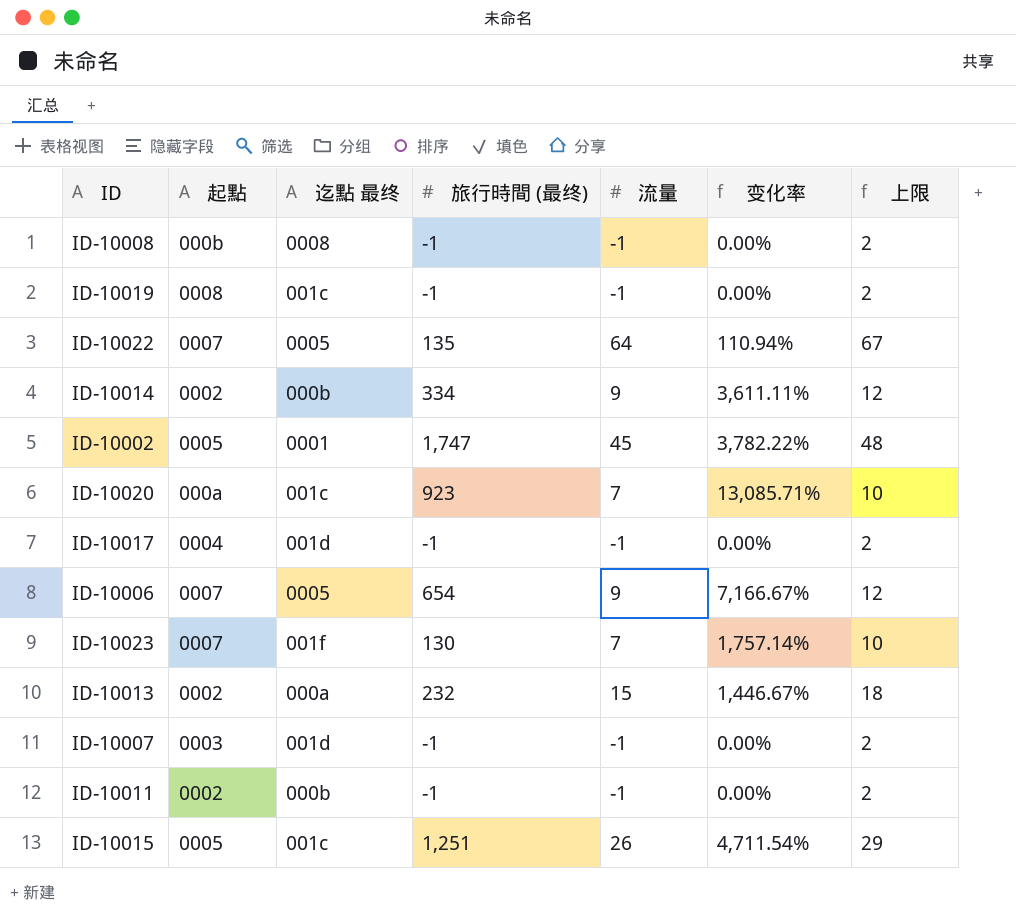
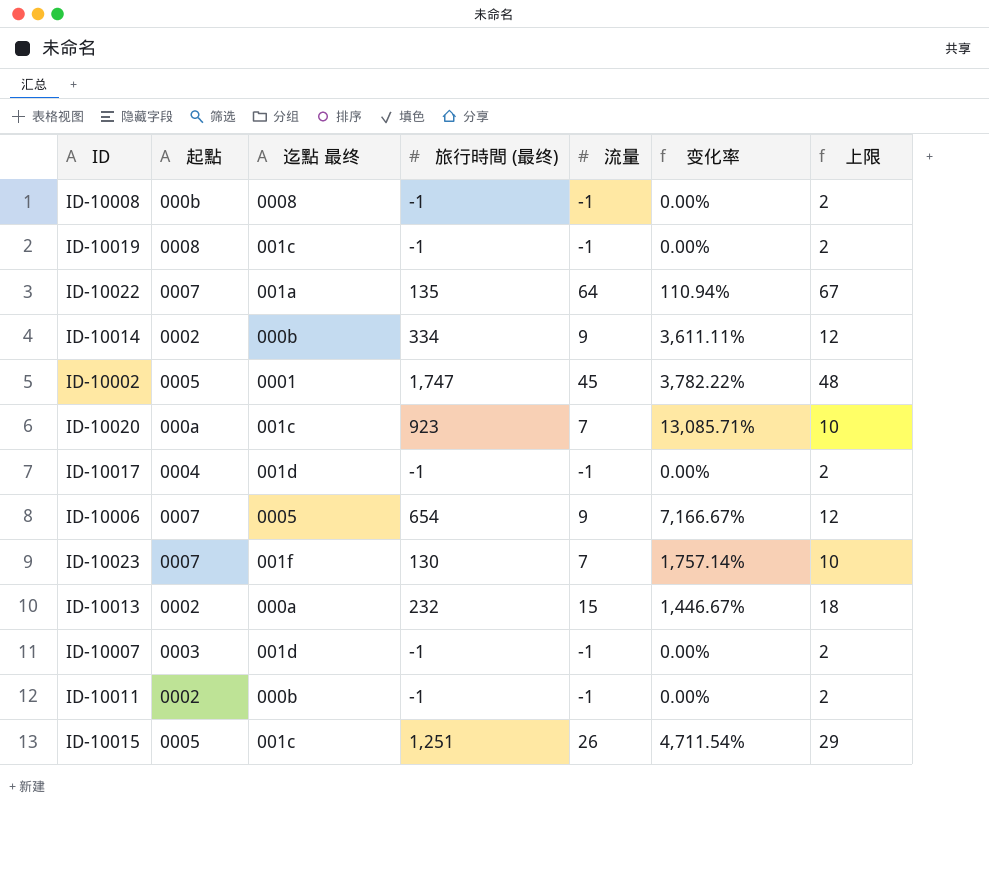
ID-10022 | 迄點 最终: 0005 -> 001a

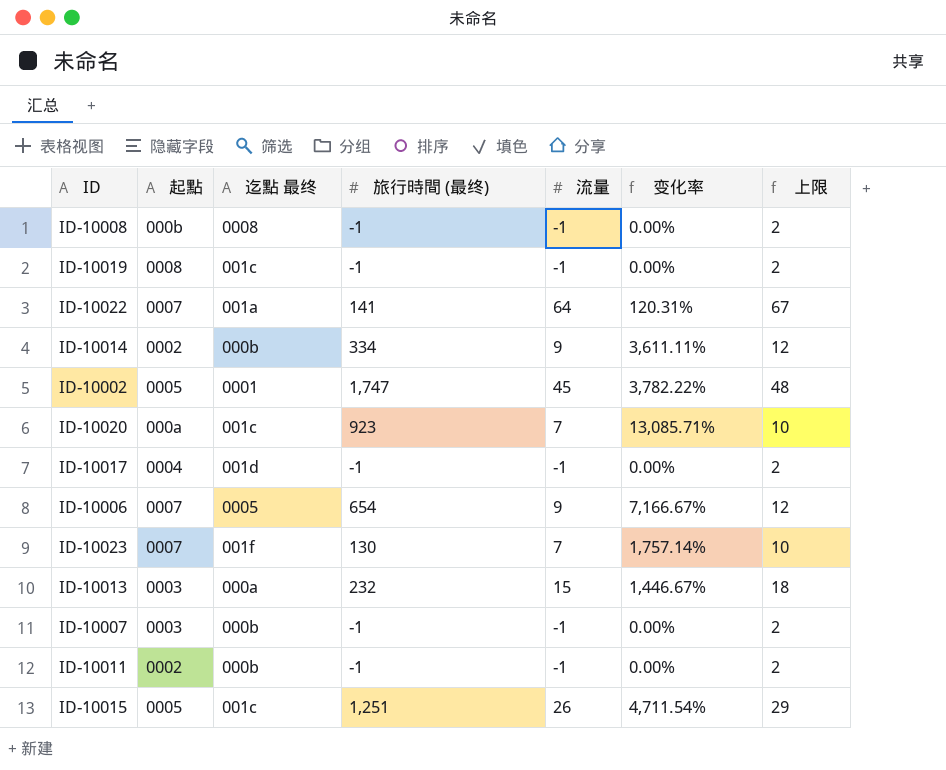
ID-10022 | 旅行時間 (最终): 135 -> 141
ID-10022 | 变化率: 110.94% -> 120.31%
ID-10013 | 起點: 0002 -> 0003
ID-10007 | 迄點 最终: 001d -> 000b

